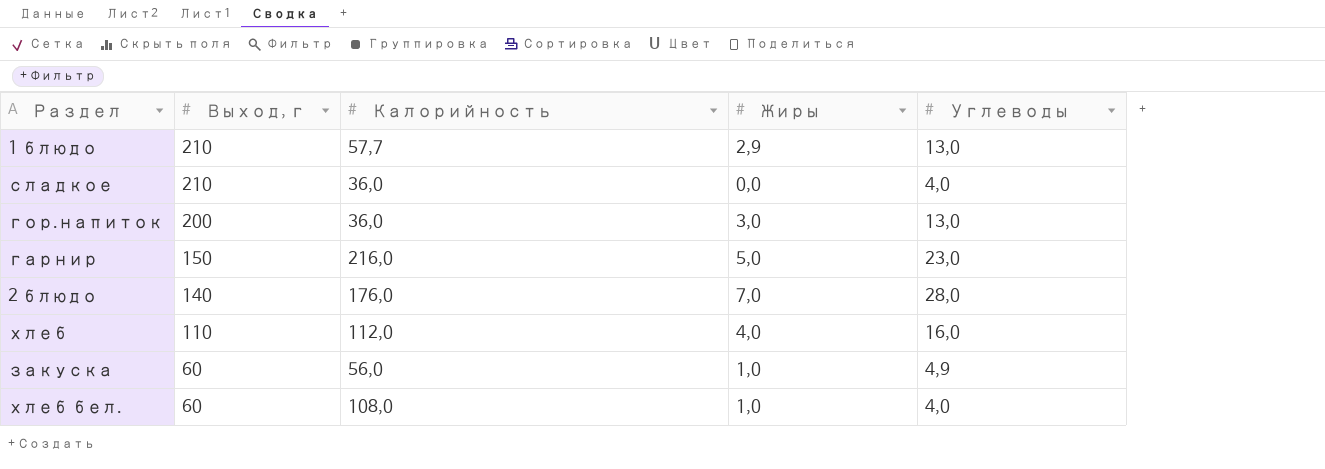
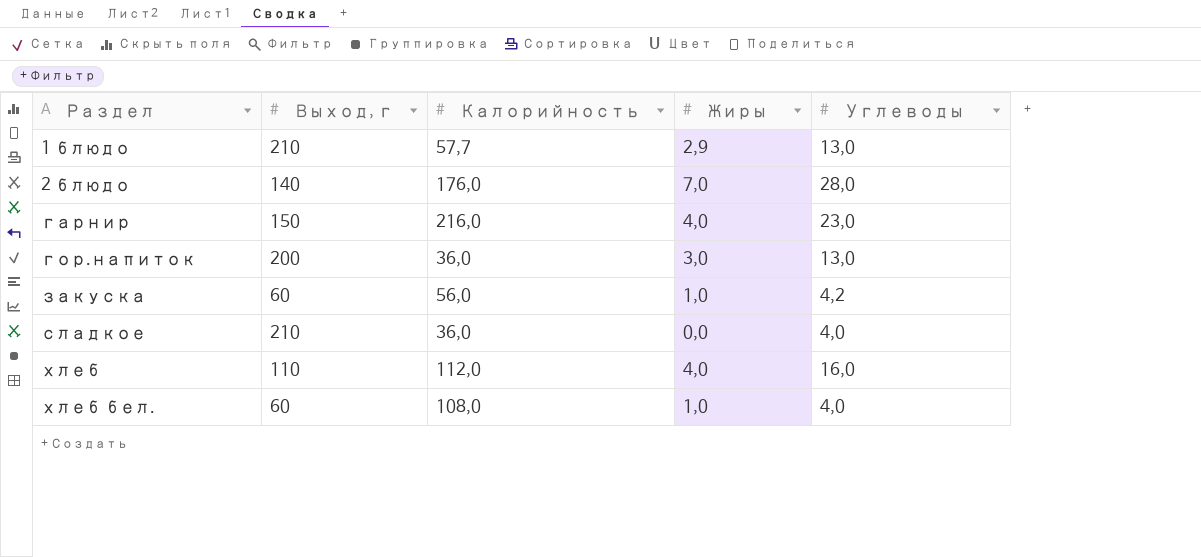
row order: Выход, г descending -> Раздел ascending
гарнир | Жиры: 5,0 -> 4,0
закуска | Углеводы: 4,9 -> 4,2

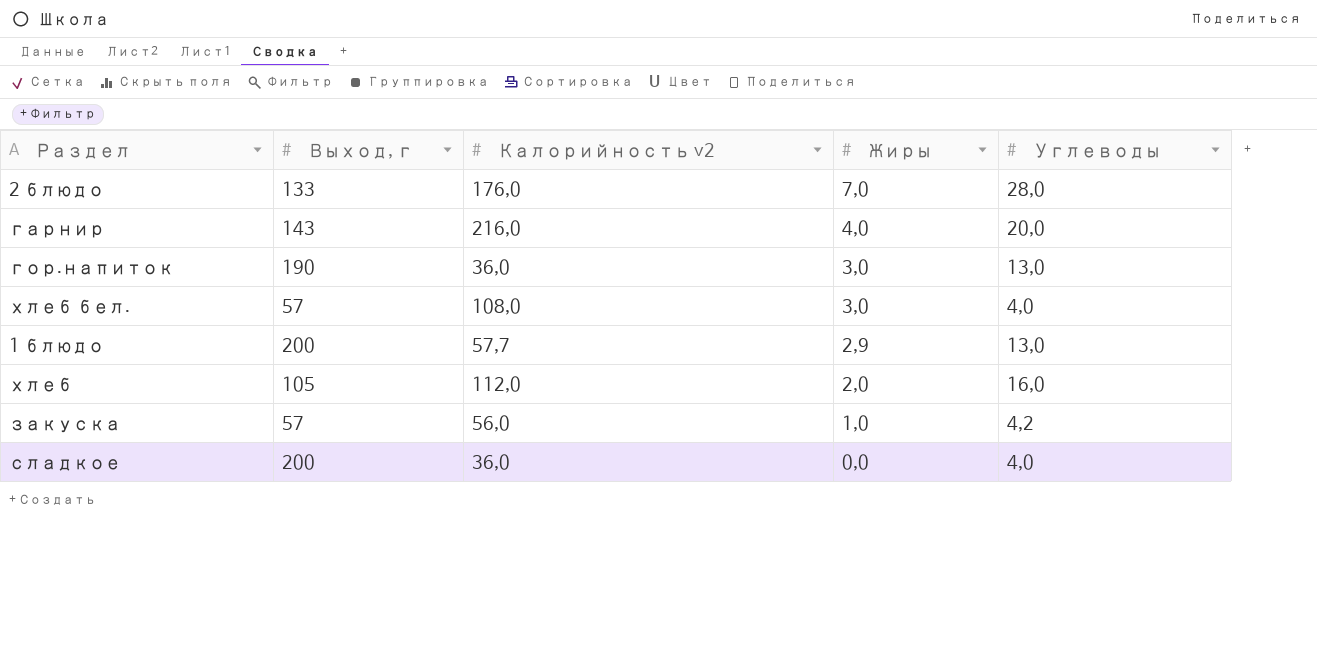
row order: Раздел ascending -> Жиры descending
column name: Калорийность -> Калорийность v2
2 блюдо | Выход, г: 140 -> 133
гарнир | Выход, г: 150 -> 143
гарнир | Углеводы: 23,0 -> 20,0
гор.напиток | Выход, г: 200 -> 190
хлеб бел. | Выход, г: 60 -> 57
хлеб бел. | Жиры: 1,0 -> 3,0
1 блюдо | Выход, г: 210 -> 200
хлеб | Выход, г: 110 -> 105
хлеб | Жиры: 4,0 -> 2,0
закуска | Выход, г: 60 -> 57
сладкое | Выход, г: 210 -> 200

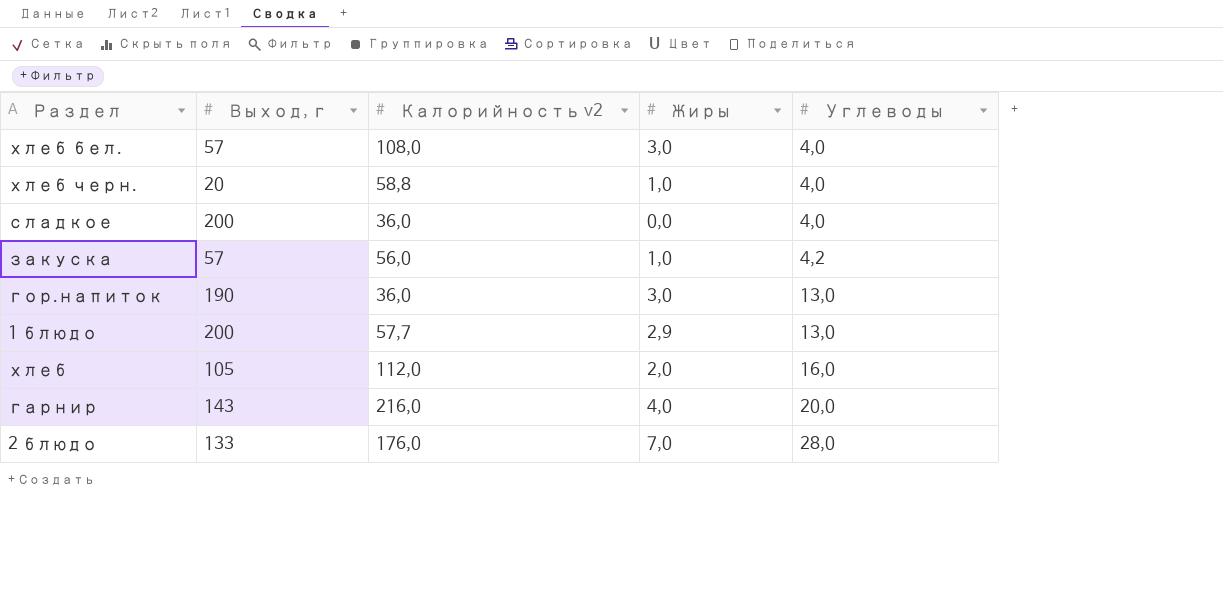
row order: Жиры descending -> Углеводы ascending
row хлеб черн.: none -> 20 | 58,8 | 1,0 | 4,0

